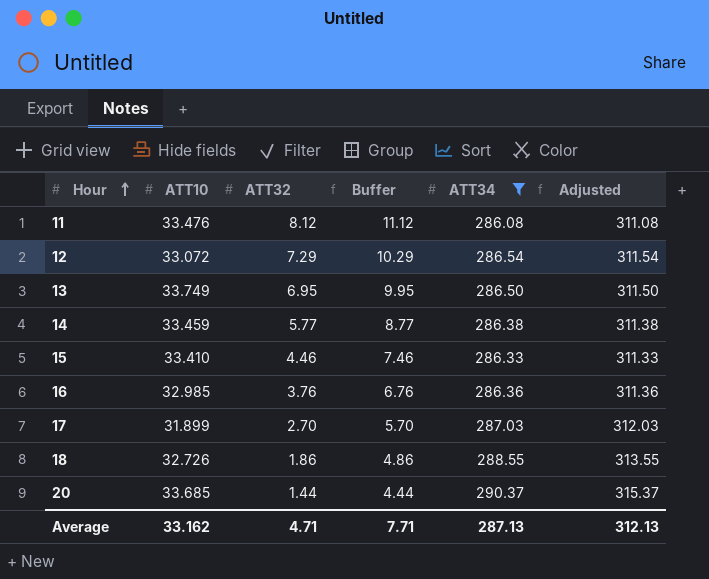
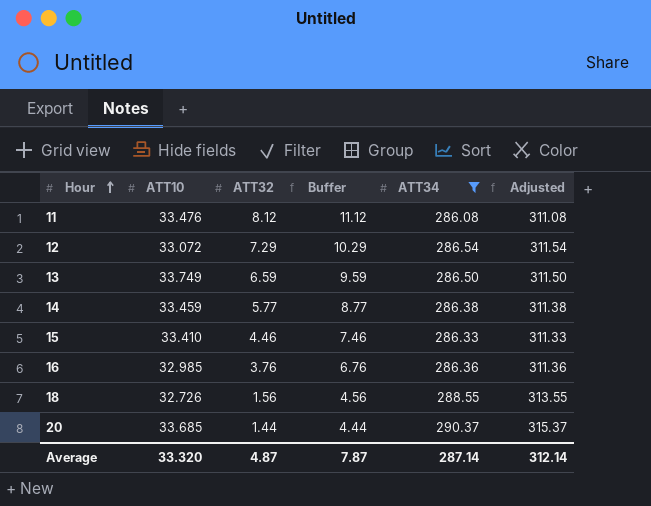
row 17: 31.899 | 2.70 | 5.70 | 287.03 | 312.03 -> none
13 | ATT32: 6.95 -> 6.59
13 | Buffer: 9.95 -> 9.59
18 | ATT32: 1.86 -> 1.56
18 | Buffer: 4.86 -> 4.56
Average | ATT10: 33.162 -> 33.320
Average | ATT32: 4.71 -> 4.87
Average | Buffer: 7.71 -> 7.87
Average | ATT34: 287.13 -> 287.14
Average | Adjusted: 312.13 -> 312.14

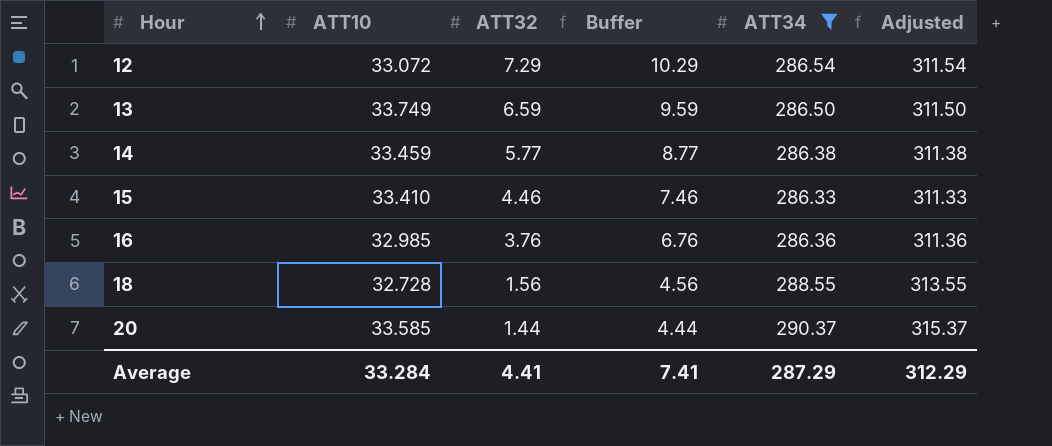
row 11: 33.476 | 8.12 | 11.12 | 286.08 | 311.08 -> none
18 | ATT10: 32.726 -> 32.728
20 | ATT10: 33.685 -> 33.585
Average | ATT10: 33.320 -> 33.284
Average | ATT32: 4.87 -> 4.41
Average | Buffer: 7.87 -> 7.41
Average | ATT34: 287.14 -> 287.29
Average | Adjusted: 312.14 -> 312.29

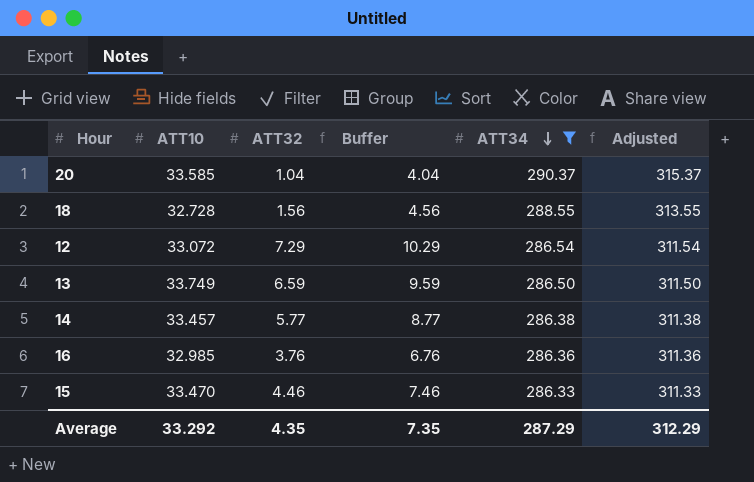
row order: Hour ascending -> ATT34 descending
20 | ATT32: 1.44 -> 1.04
20 | Buffer: 4.44 -> 4.04
14 | ATT10: 33.459 -> 33.457
15 | ATT10: 33.410 -> 33.470
Average | ATT10: 33.284 -> 33.292
Average | ATT32: 4.41 -> 4.35
Average | Buffer: 7.41 -> 7.35

